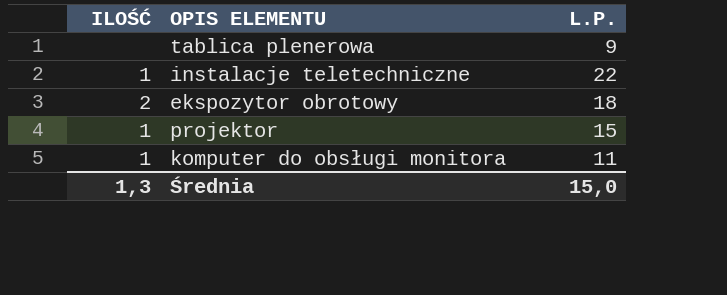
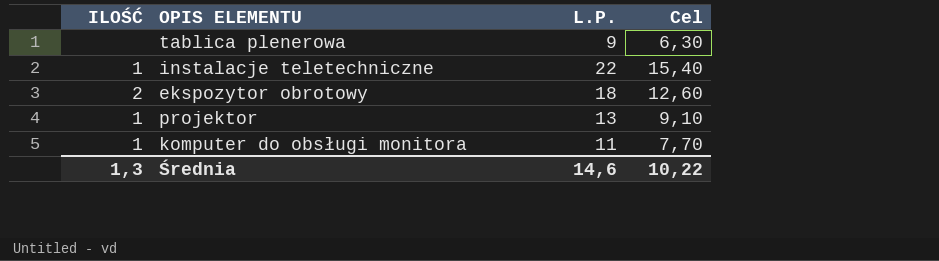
column Cel | formula: none -> [L.P.] * 0,7
projektor | L.P.: 15 -> 13
Średnia | L.P.: 15,0 -> 14,6

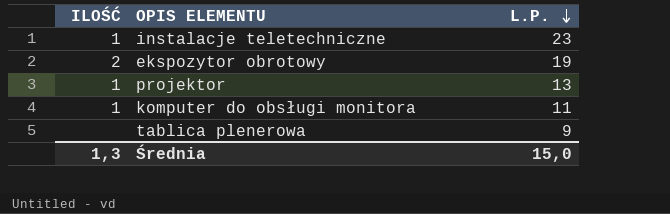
row order: none -> L.P. descending
column Cel | formula: [L.P.] * 0,7 -> none
instalacje teletechniczne | L.P.: 22 -> 23
ekspozytor obrotowy | L.P.: 18 -> 19
Średnia | L.P.: 14,6 -> 15,0

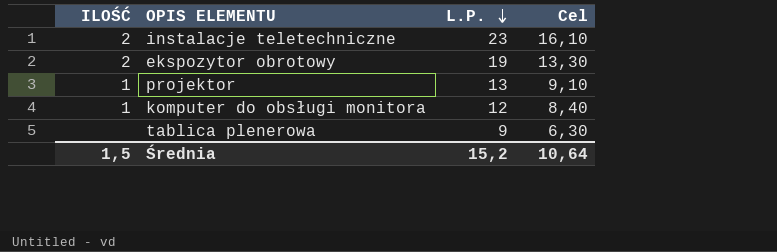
column Cel | formula: none -> [L.P.] * 0,7
instalacje teletechniczne | ILOŚĆ: 1 -> 2
komputer do obsługi monitora | L.P.: 11 -> 12
Średnia | ILOŚĆ: 1,3 -> 1,5
Średnia | L.P.: 15,0 -> 15,2

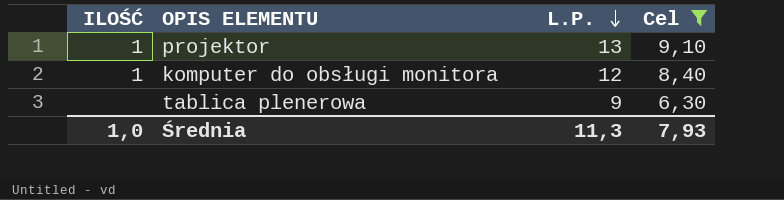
filter: none -> Cel <= 9,10
Średnia | ILOŚĆ: 1,5 -> 1,0
Średnia | L.P.: 15,2 -> 11,3
Średnia | Cel: 10,64 -> 7,93

